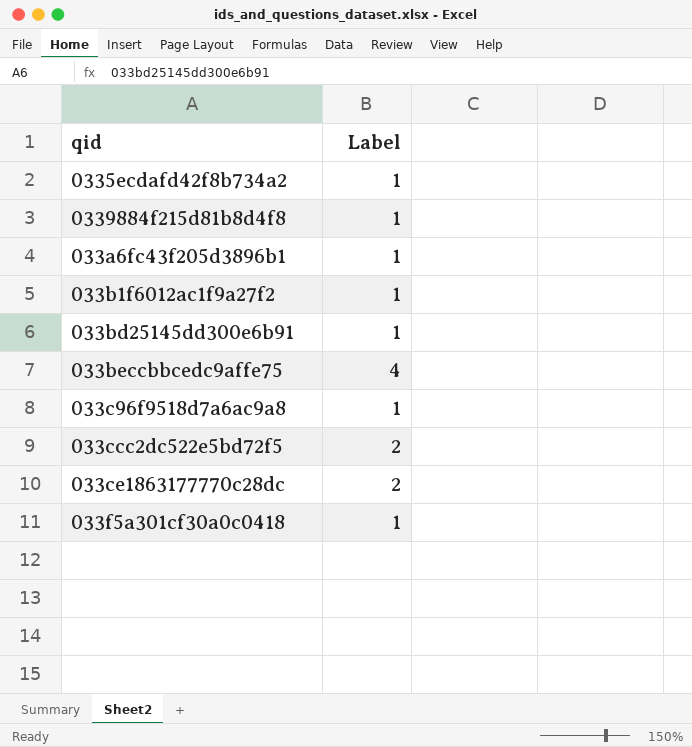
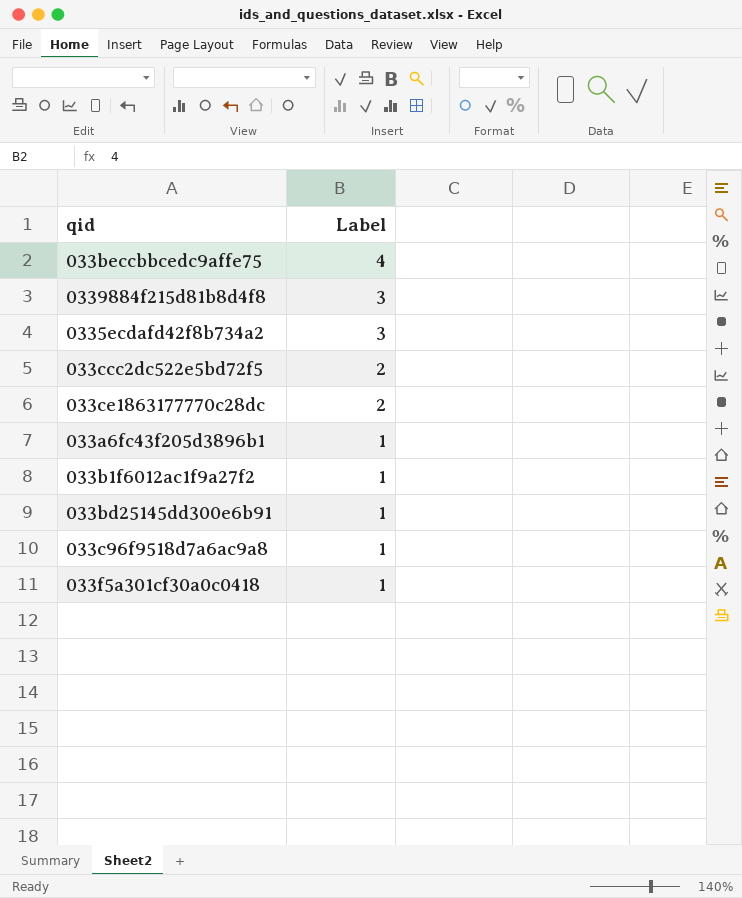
row order: none -> Label descending
0339884f215d81b8d4f8 | Label: 1 -> 3
0335ecdafd42f8b734a2 | Label: 1 -> 3

